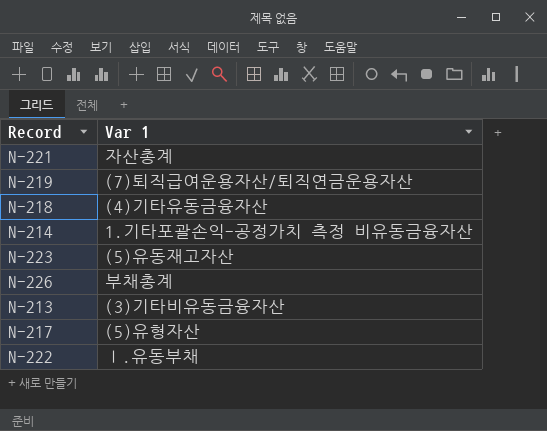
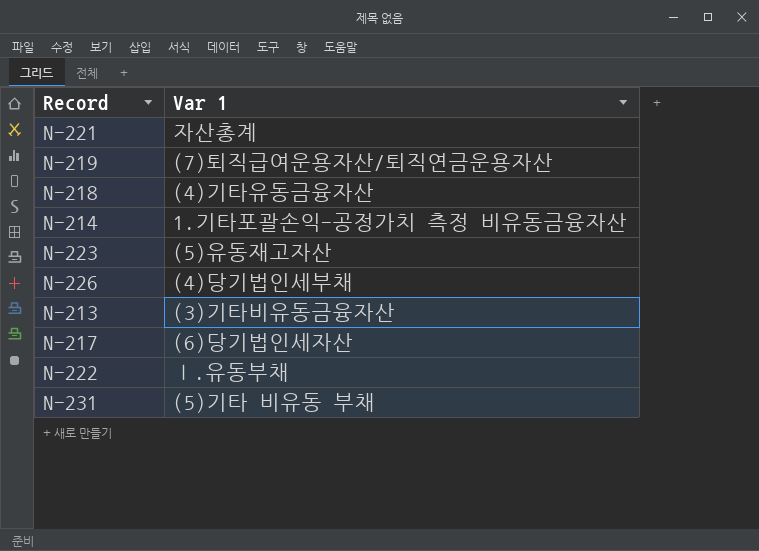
N-226 | Var 1: 부채총계 -> (4)당기법인세부채
N-217 | Var 1: (5)유형자산 -> (6)당기법인세자산
row N-231: none -> (5)기타 비유동 부채

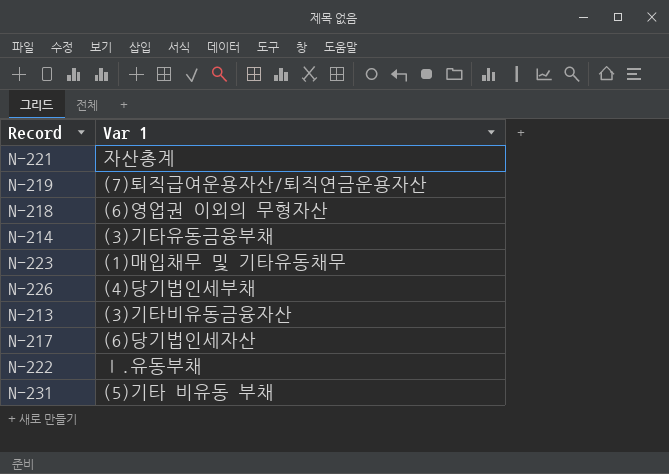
N-218 | Var 1: (4)기타유동금융자산 -> (6)영업권 이외의 무형자산
N-214 | Var 1: 1.기타포괄손익-공정가치 측정 비유동금융자산 -> (3)기타유동금융부채
N-223 | Var 1: (5)유동재고자산 -> (1)매입채무 및 기타유동채무

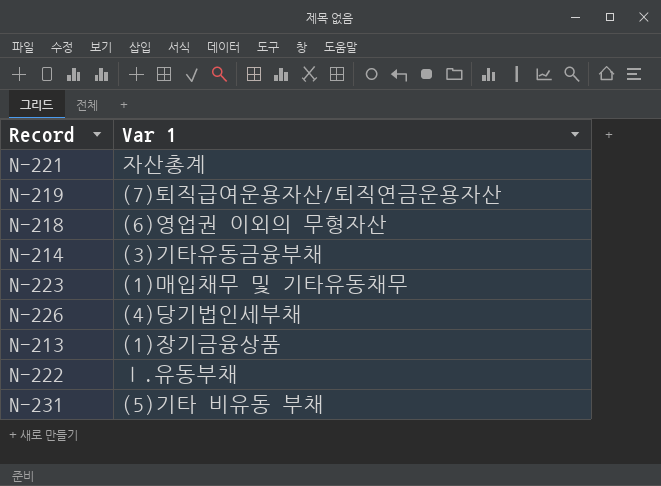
row N-217: (6)당기법인세자산 -> none
N-213 | Var 1: (3)기타비유동금융자산 -> (1)장기금융상품

